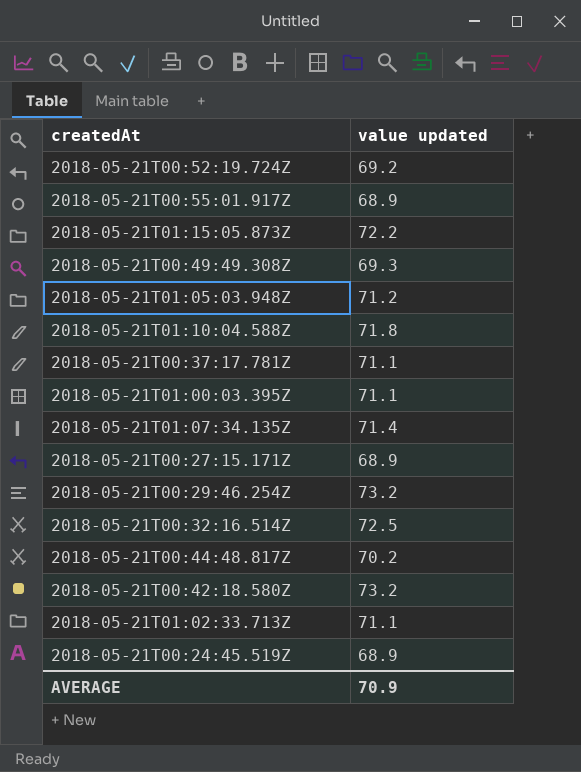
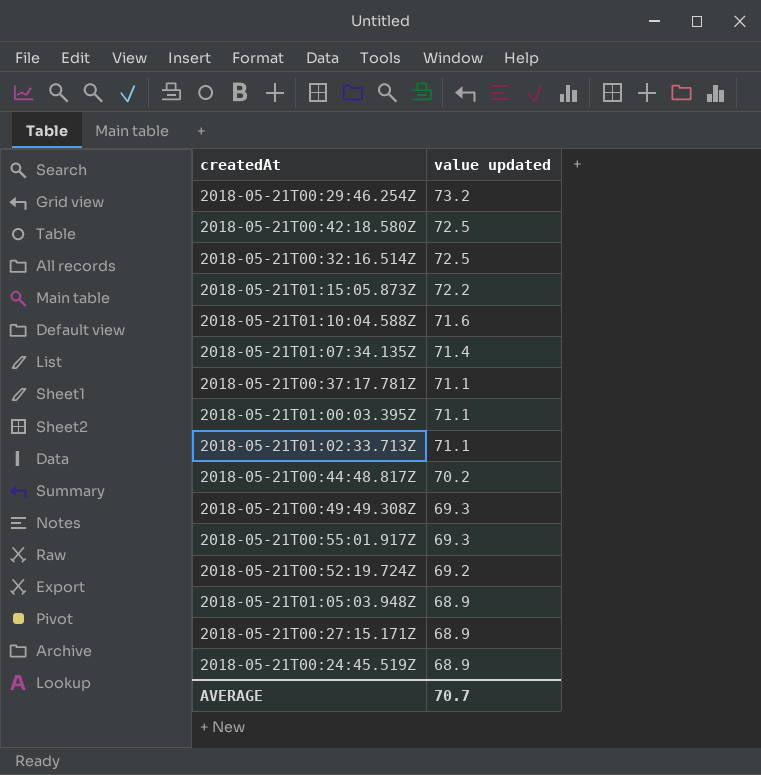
row order: none -> value updated descending
2018-05-21T00:42:18.580Z | value updated: 73.2 -> 72.5
2018-05-21T01:10:04.588Z | value updated: 71.8 -> 71.6
2018-05-21T00:55:01.917Z | value updated: 68.9 -> 69.3
2018-05-21T01:05:03.948Z | value updated: 71.2 -> 68.9
AVERAGE | value updated: 70.9 -> 70.7

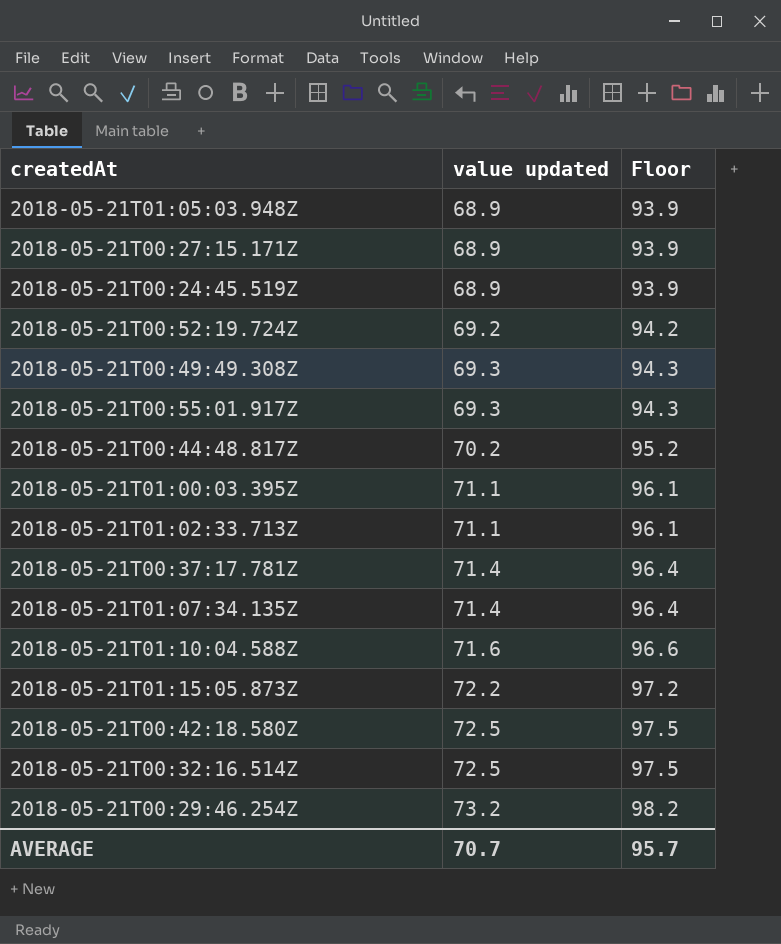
row order: value updated descending -> value updated ascending
column Floor | formula: none -> [value updated] + 25
2018-05-21T00:37:17.781Z | value updated: 71.1 -> 71.4

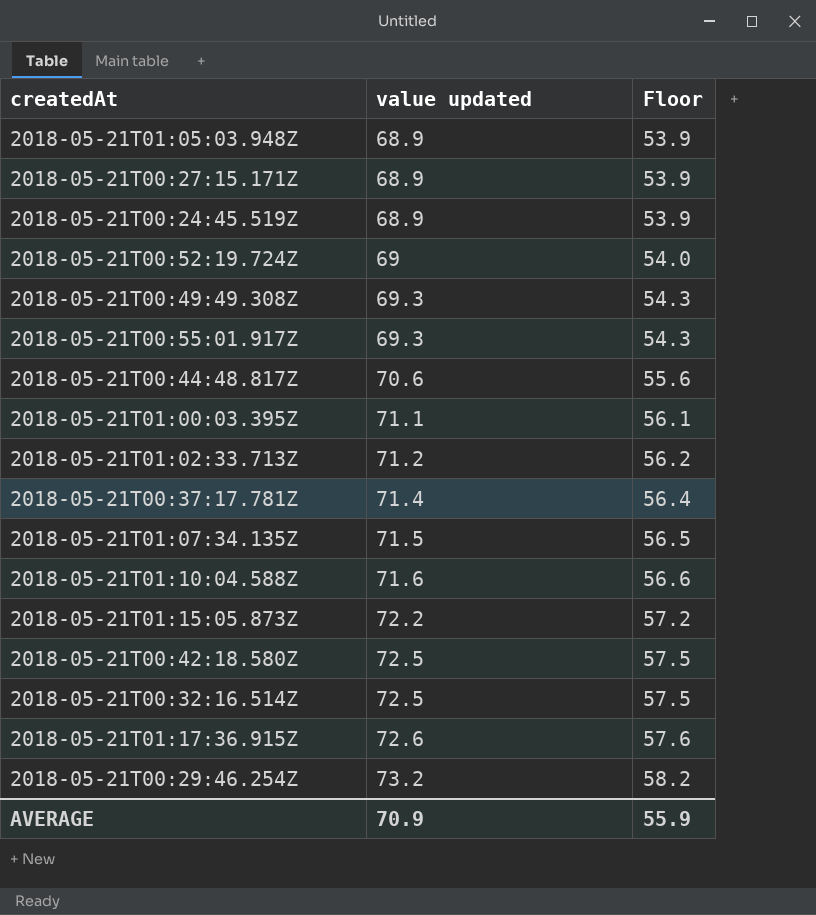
column Floor | formula: [value updated] + 25 -> [value updated] - 15
2018-05-21T00:52:19.724Z | value updated: 69.2 -> 69
2018-05-21T00:44:48.817Z | value updated: 70.2 -> 70.6
2018-05-21T01:02:33.713Z | value updated: 71.1 -> 71.2
2018-05-21T01:07:34.135Z | value updated: 71.4 -> 71.5
row 2018-05-21T01:17:36.915Z: none -> 72.6 | 57.6
AVERAGE | value updated: 70.7 -> 70.9
AVERAGE | Floor: 95.7 -> 55.9

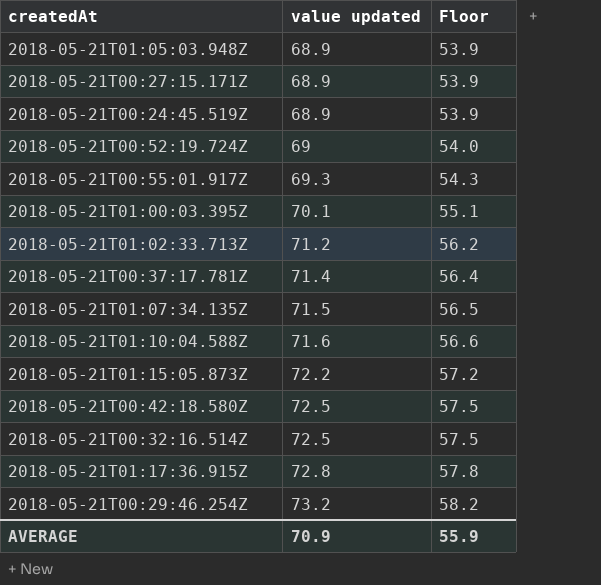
row 2018-05-21T00:49:49.308Z: 69.3 | 54.3 -> none
row 2018-05-21T00:44:48.817Z: 70.6 | 55.6 -> none
2018-05-21T01:00:03.395Z | value updated: 71.1 -> 70.1
2018-05-21T01:00:03.395Z | Floor: 56.1 -> 55.1
2018-05-21T01:17:36.915Z | value updated: 72.6 -> 72.8
2018-05-21T01:17:36.915Z | Floor: 57.6 -> 57.8

